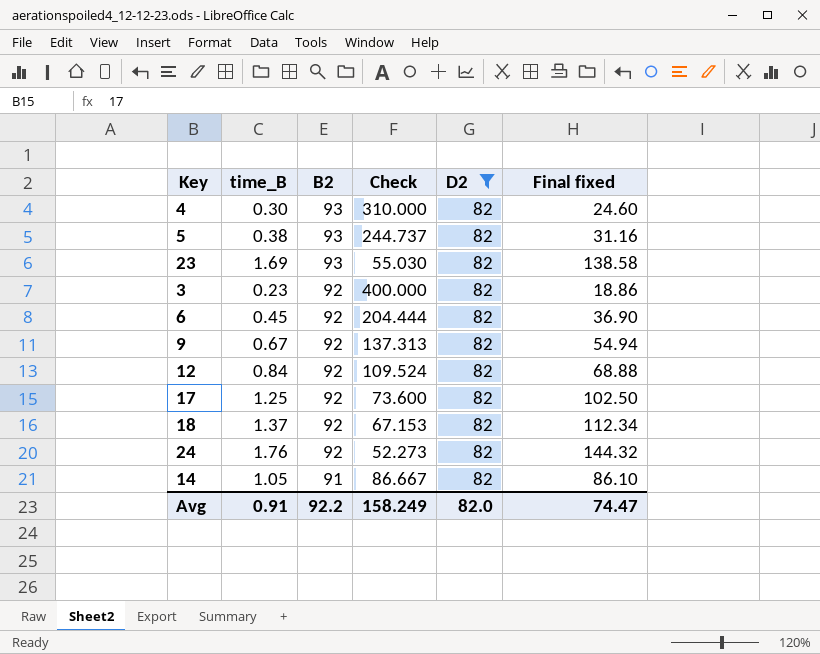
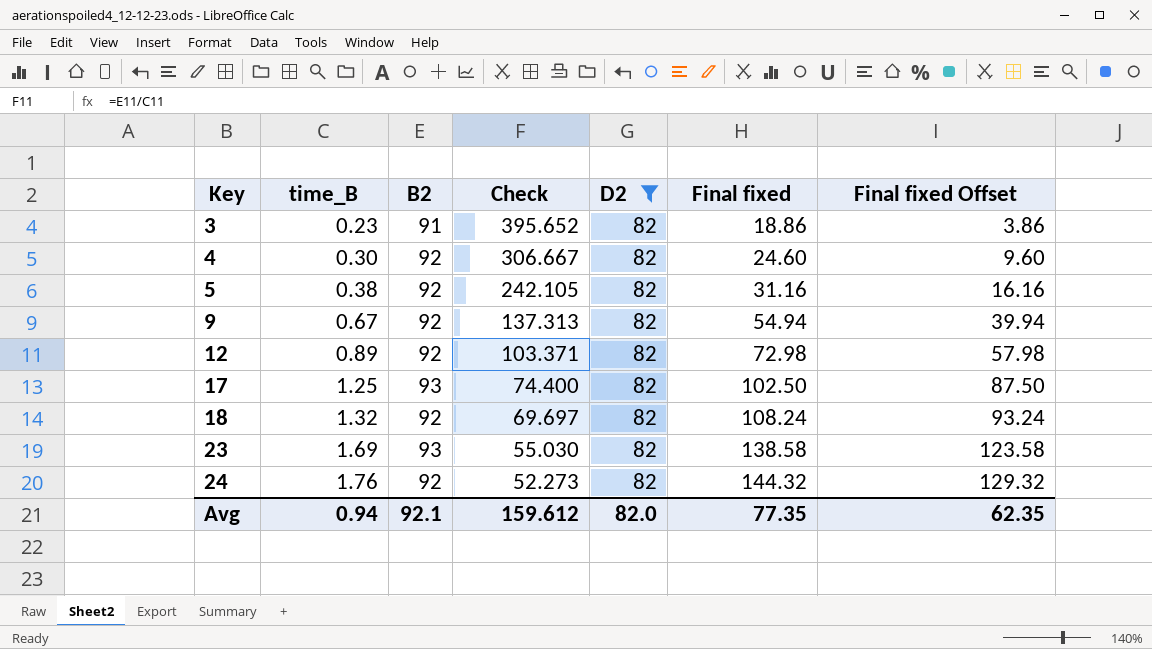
row order: B2 descending -> Key ascending
column Final fixed Offset | formula: none -> [Final fixed] - 15
row 6: 0.45 | 92 | 204.444 | 82 | 36.90 -> none
row 14: 1.05 | 91 | 86.667 | 82 | 86.10 -> none
3 | B2: 92 -> 91
3 | Check: 400.000 -> 395.652
4 | B2: 93 -> 92
4 | Check: 310.000 -> 306.667
5 | B2: 93 -> 92
5 | Check: 244.737 -> 242.105
12 | time_B: 0.84 -> 0.89
12 | Check: 109.524 -> 103.371
12 | Final fixed: 68.88 -> 72.98
17 | B2: 92 -> 93
17 | Check: 73.600 -> 74.400
18 | time_B: 1.37 -> 1.32
18 | Check: 67.153 -> 69.697
18 | Final fixed: 112.34 -> 108.24
Avg | time_B: 0.91 -> 0.94
Avg | B2: 92.2 -> 92.1
Avg | Check: 158.249 -> 159.612
Avg | Final fixed: 74.47 -> 77.35

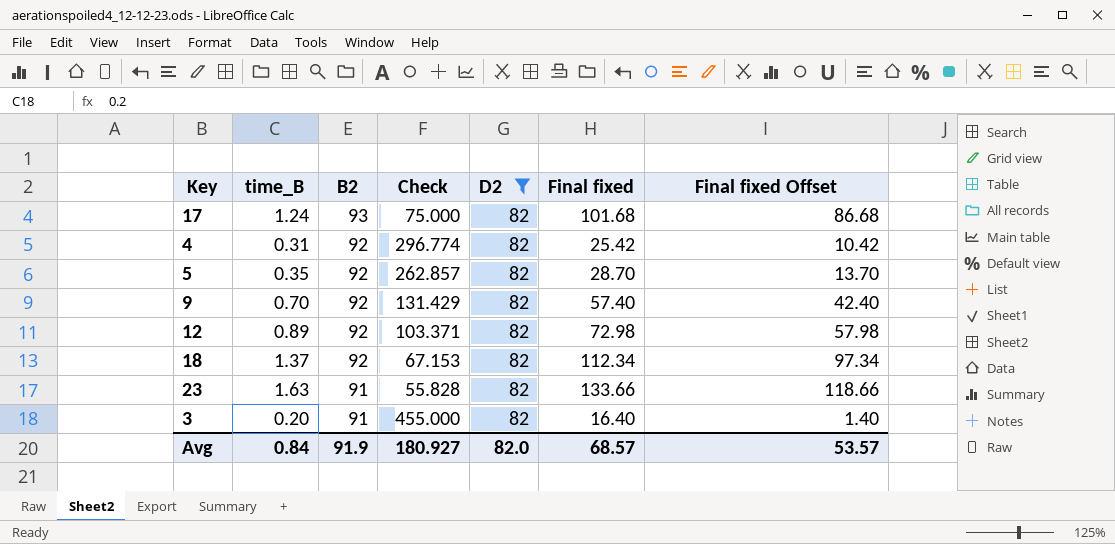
row order: Key ascending -> B2 descending
row 24: 1.76 | 92 | 52.273 | 82 | 144.32 | 129.32 -> none
17 | time_B: 1.25 -> 1.24
17 | Check: 74.400 -> 75.000
17 | Final fixed: 102.50 -> 101.68
17 | Final fixed Offset: 87.50 -> 86.68
4 | time_B: 0.30 -> 0.31
4 | Check: 306.667 -> 296.774
4 | Final fixed: 24.60 -> 25.42
4 | Final fixed Offset: 9.60 -> 10.42
5 | time_B: 0.38 -> 0.35
5 | Check: 242.105 -> 262.857
5 | Final fixed: 31.16 -> 28.70
5 | Final fixed Offset: 16.16 -> 13.70
9 | time_B: 0.67 -> 0.70
9 | Check: 137.313 -> 131.429
9 | Final fixed: 54.94 -> 57.40
9 | Final fixed Offset: 39.94 -> 42.40
18 | time_B: 1.32 -> 1.37
18 | Check: 69.697 -> 67.153
18 | Final fixed: 108.24 -> 112.34
18 | Final fixed Offset: 93.24 -> 97.34
23 | time_B: 1.69 -> 1.63
23 | B2: 93 -> 91
23 | Check: 55.030 -> 55.828
23 | Final fixed: 138.58 -> 133.66
23 | Final fixed Offset: 123.58 -> 118.66
3 | time_B: 0.23 -> 0.20
3 | Check: 395.652 -> 455.000
3 | Final fixed: 18.86 -> 16.40
3 | Final fixed Offset: 3.86 -> 1.40
Avg | time_B: 0.94 -> 0.84
Avg | B2: 92.1 -> 91.9
Avg | Check: 159.612 -> 180.927
Avg | Final fixed: 77.35 -> 68.57
Avg | Final fixed Offset: 62.35 -> 53.57

